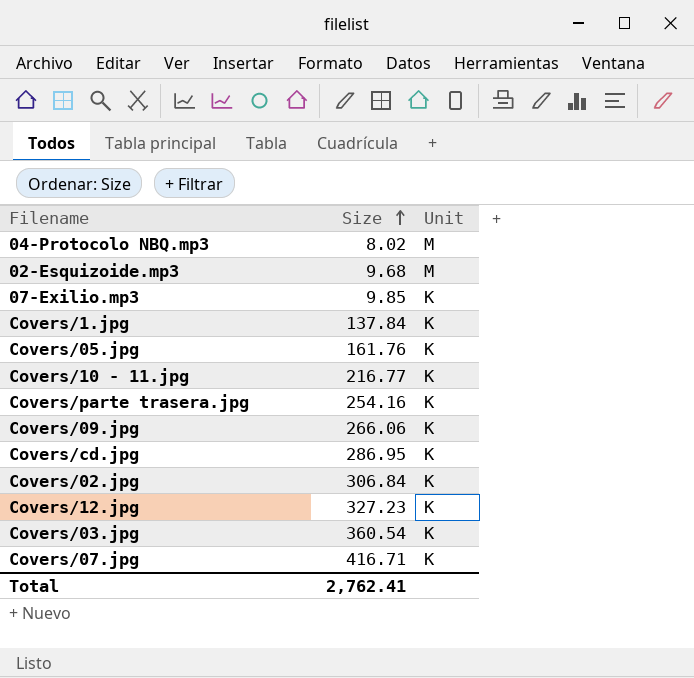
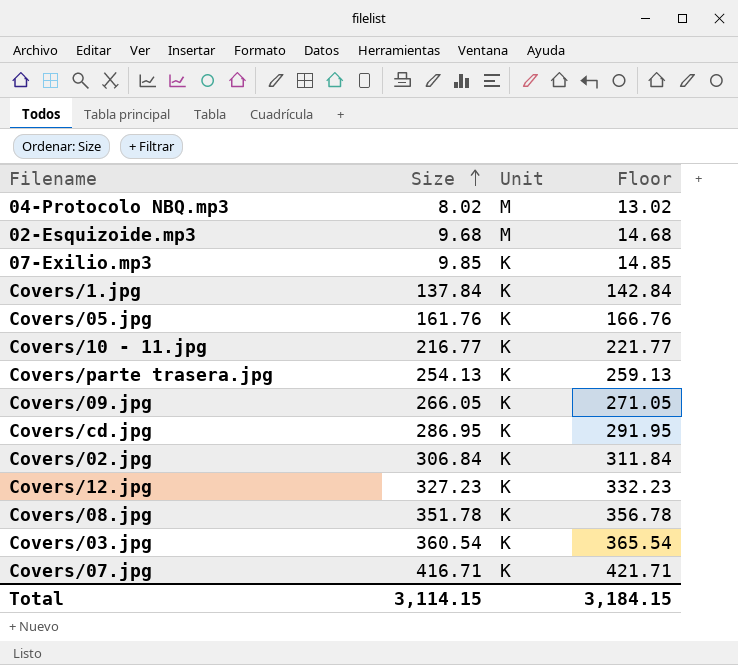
column Floor | formula: none -> [Size] + 5
Covers/parte trasera.jpg | Size: 254.16 -> 254.13
Covers/09.jpg | Size: 266.06 -> 266.05
row Covers/08.jpg: none -> 351.78 | K | 356.78
Total | Size: 2,762.41 -> 3,114.15

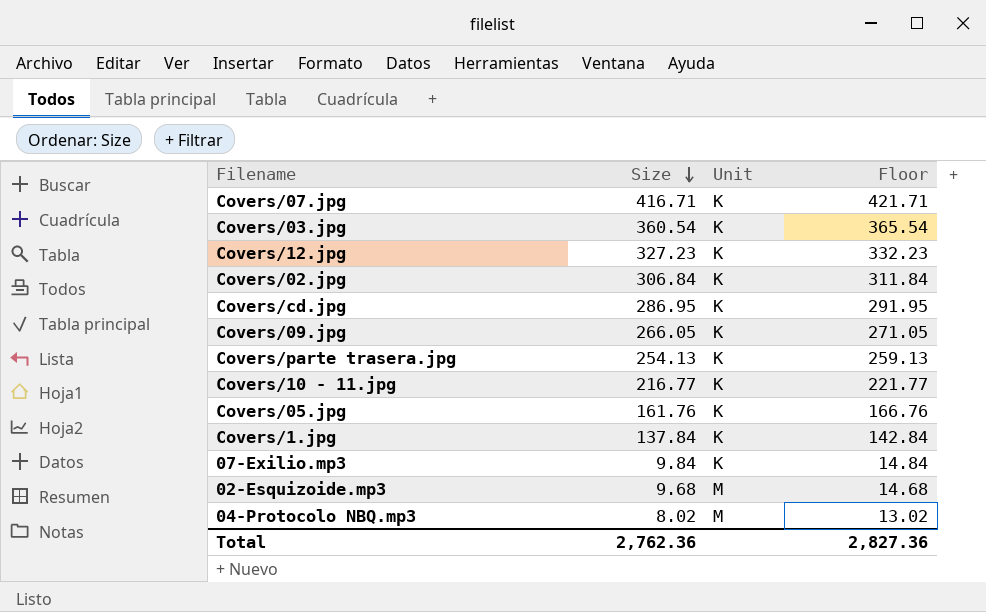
row order: Size ascending -> Size descending
row Covers/08.jpg: 351.78 | K | 356.78 -> none
07-Exilio.mp3 | Size: 9.85 -> 9.84
07-Exilio.mp3 | Floor: 14.85 -> 14.84
Total | Size: 3,114.15 -> 2,762.36
Total | Floor: 3,184.15 -> 2,827.36

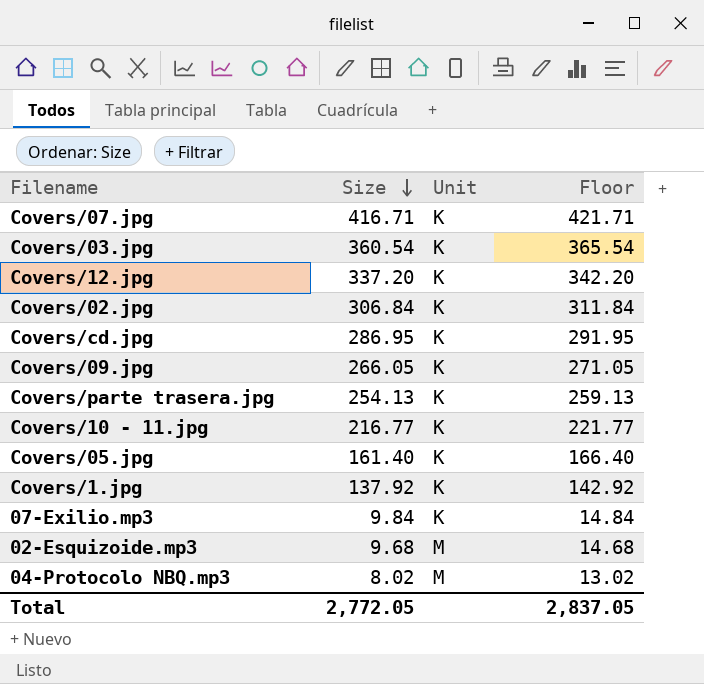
Covers/12.jpg | Size: 327.23 -> 337.20
Covers/12.jpg | Floor: 332.23 -> 342.20
Covers/05.jpg | Size: 161.76 -> 161.40
Covers/05.jpg | Floor: 166.76 -> 166.40
Covers/1.jpg | Size: 137.84 -> 137.92
Covers/1.jpg | Floor: 142.84 -> 142.92
Total | Size: 2,762.36 -> 2,772.05
Total | Floor: 2,827.36 -> 2,837.05

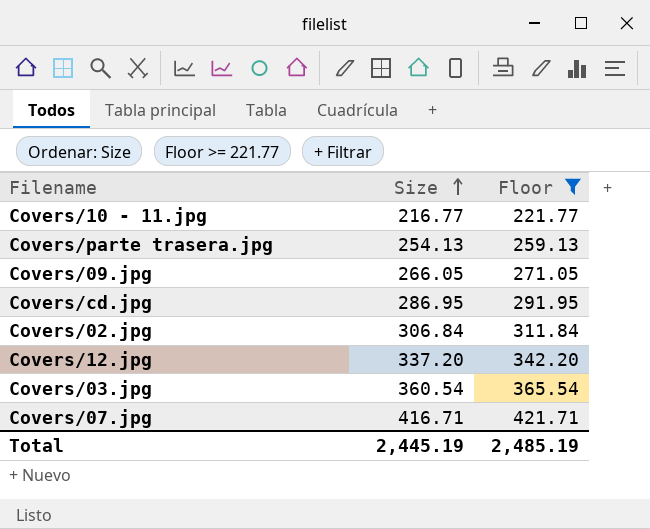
filter: none -> Floor >= 221.77
row order: Size descending -> Size ascending
column Unit | position: 3 -> none
Total | Size: 2,772.05 -> 2,445.19
Total | Floor: 2,837.05 -> 2,485.19

